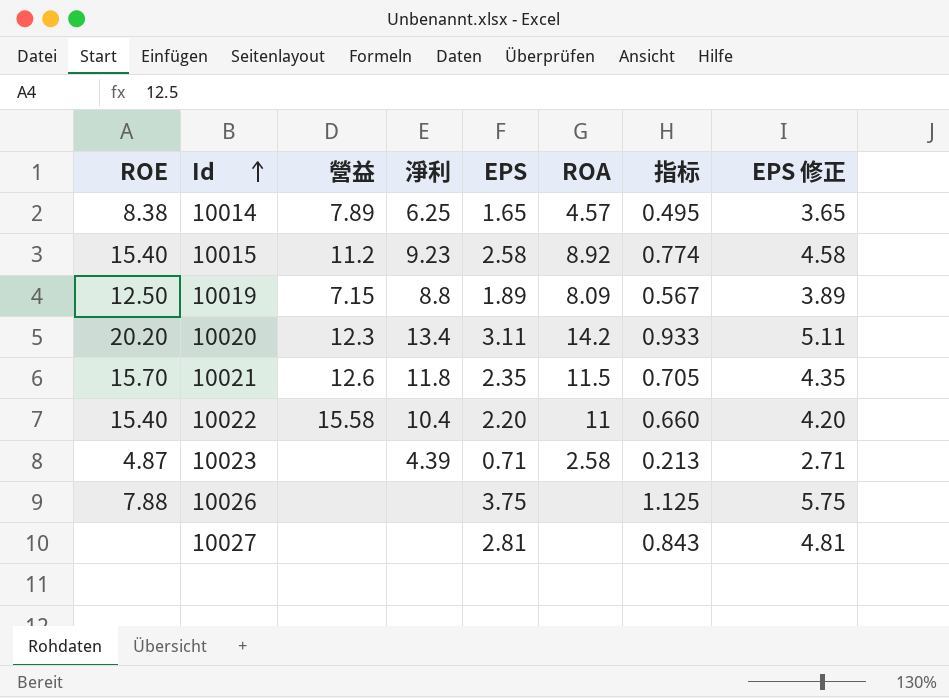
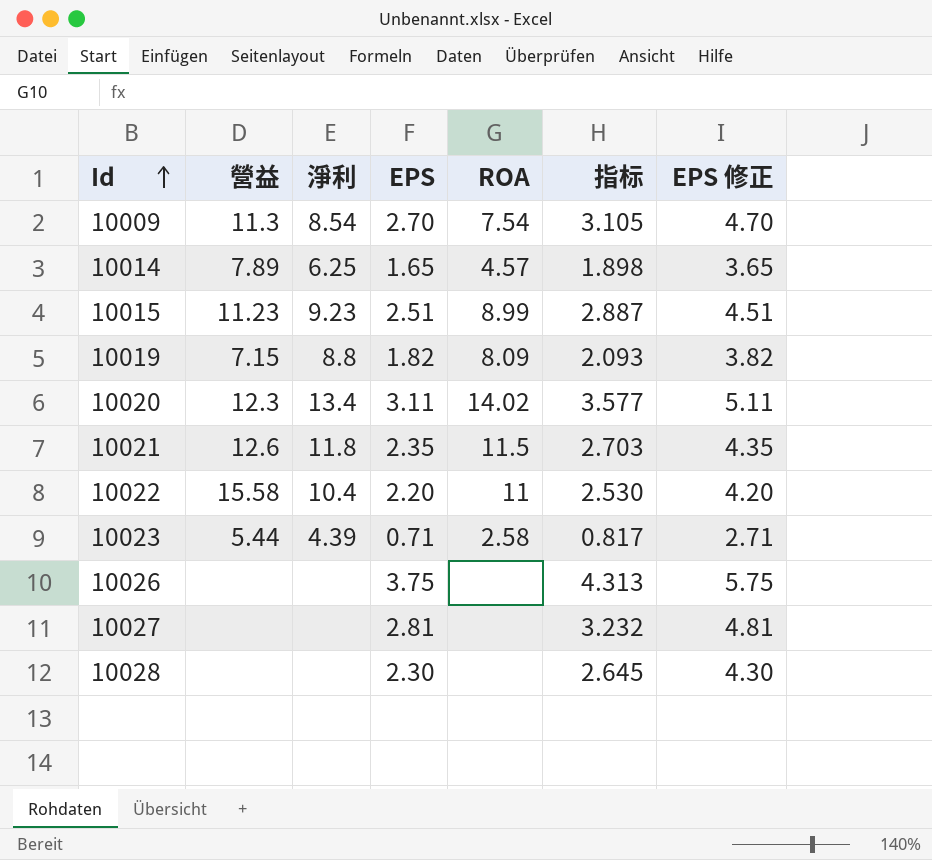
column ROE | position: 1 -> none
column 指标 | formula: [EPS] * 0.3 -> [EPS] * 1.15
row 10009: none -> 11.3 | 8.54 | 2.70 | 7.54 | 3.105 | 4.70
10015 | 營益: 11.2 -> 11.23
10015 | EPS: 2.58 -> 2.51
10015 | ROA: 8.92 -> 8.99
10015 | EPS 修正: 4.58 -> 4.51
10019 | EPS: 1.89 -> 1.82
10019 | EPS 修正: 3.89 -> 3.82
10020 | ROA: 14.2 -> 14.02
10023 | 營益: none -> 5.44
row 10028: none -> none | none | 2.30 | none | 2.645 | 4.30

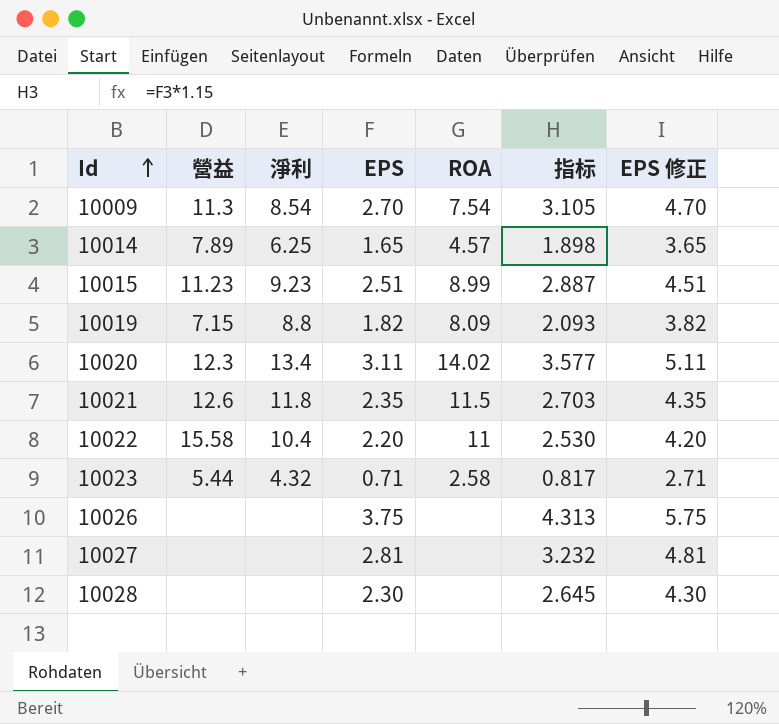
10023 | 淨利: 4.39 -> 4.32

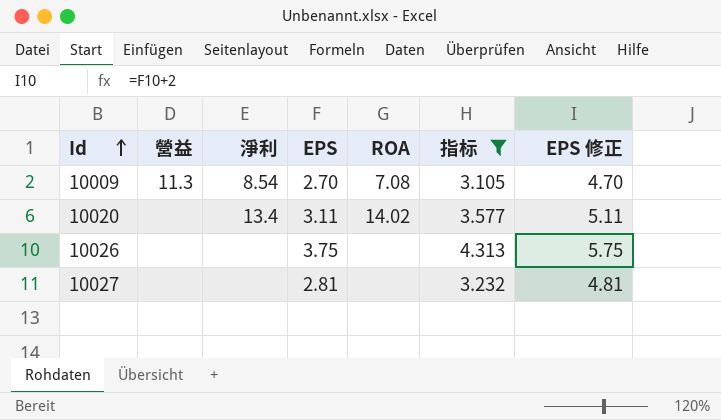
filter: none -> 指标 >= 3.105
10009 | ROA: 7.54 -> 7.08
10020 | 營益: 12.3 -> none

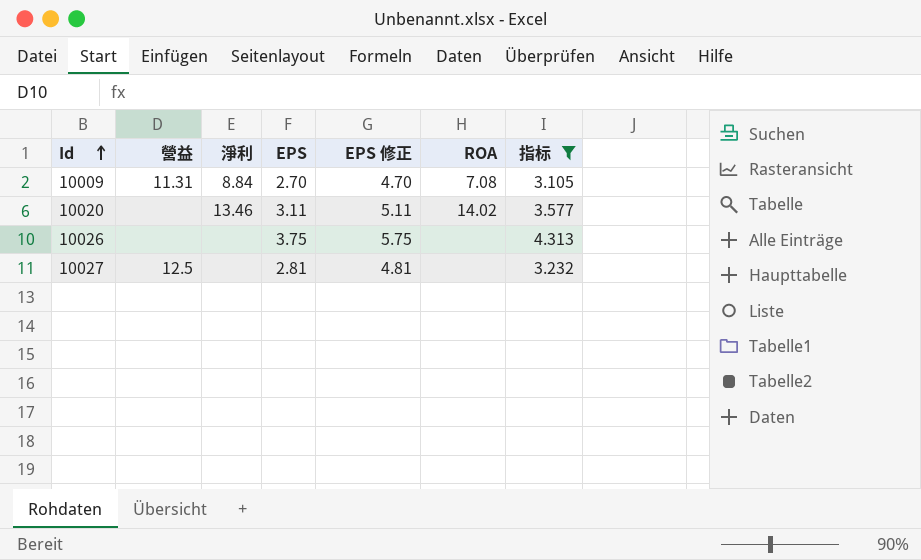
column EPS 修正 | position: 7 -> 5
10009 | 營益: 11.3 -> 11.31
10009 | 淨利: 8.54 -> 8.84
10020 | 淨利: 13.4 -> 13.46
10027 | 營益: none -> 12.5

